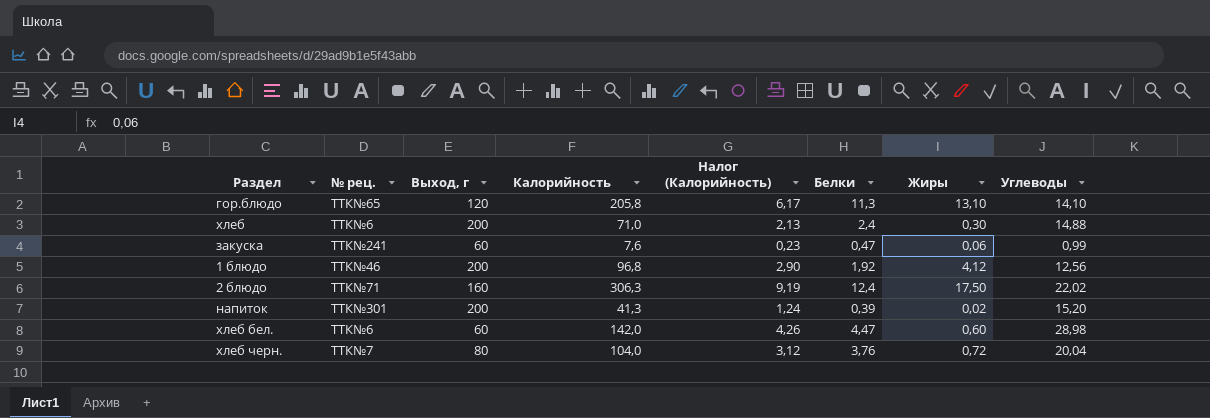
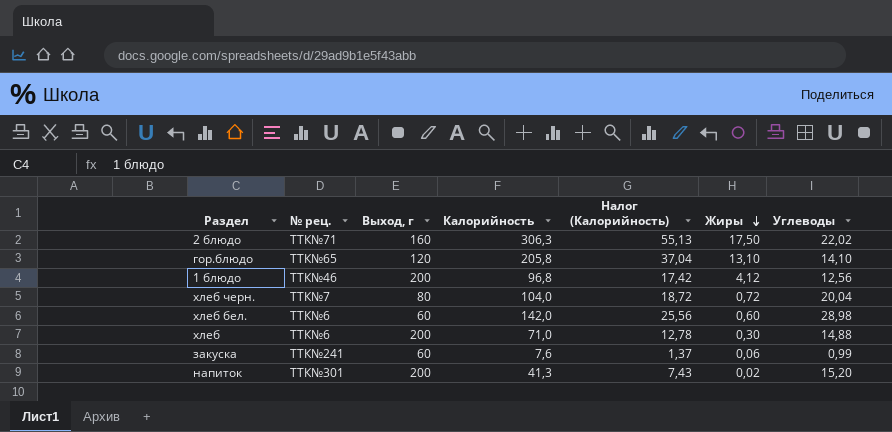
row order: none -> Жиры descending
column Белки | position: 6 -> none
column Налог (Калорийность) | formula: [Калорийность] * 0,03 -> [Калорийность] * 0,18

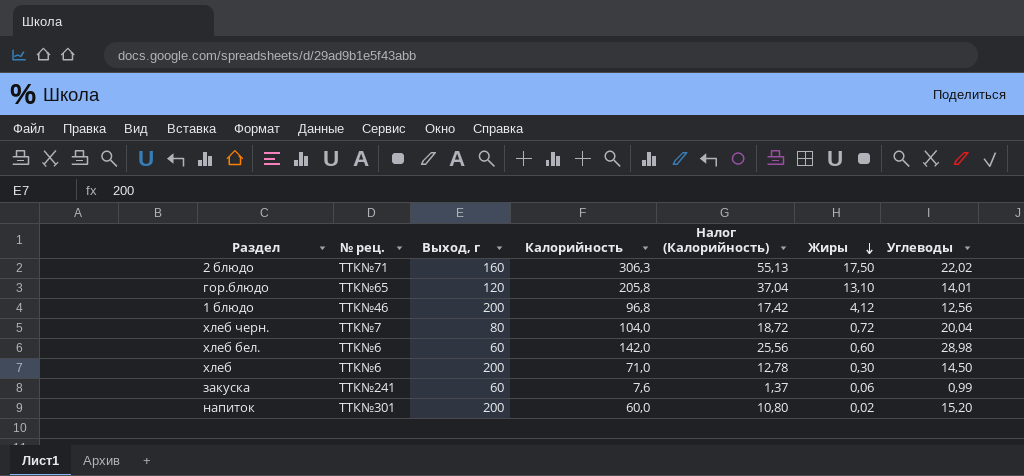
гор.блюдо | Углеводы: 14,10 -> 14,01
хлеб | Углеводы: 14,88 -> 14,50
напиток | Калорийность: 41,3 -> 60,0
напиток | Налог (Калорийность): 7,43 -> 10,80

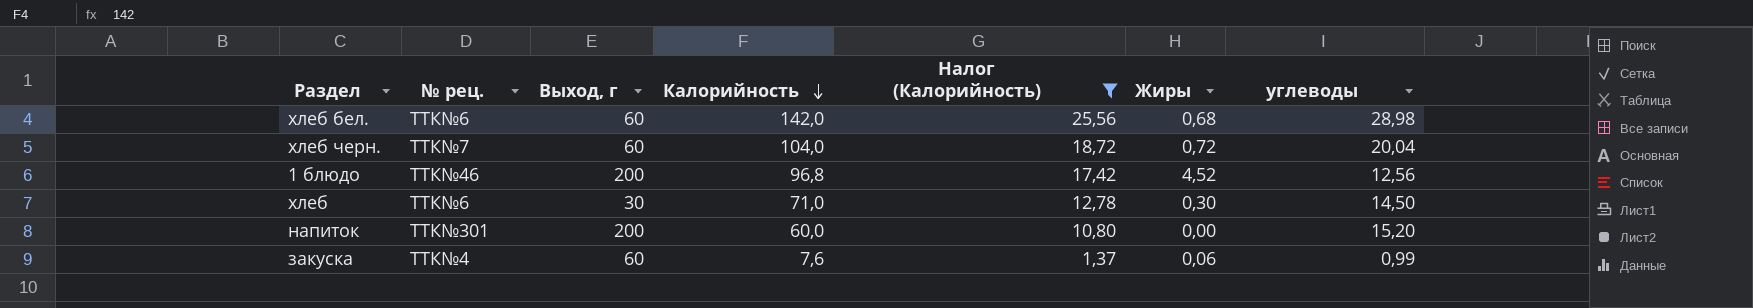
filter: none -> Налог (Калорийность) <= 25,56
row order: Жиры descending -> Калорийность descending
column name: Углеводы -> углеводы
хлеб бел. | Жиры: 0,60 -> 0,68
хлеб черн. | Выход, г: 80 -> 60
1 блюдо | Жиры: 4,12 -> 4,52
хлеб | Выход, г: 200 -> 30
напиток | Жиры: 0,02 -> 0,00
закуска | № рец.: ТТК№241 -> ТТК№4

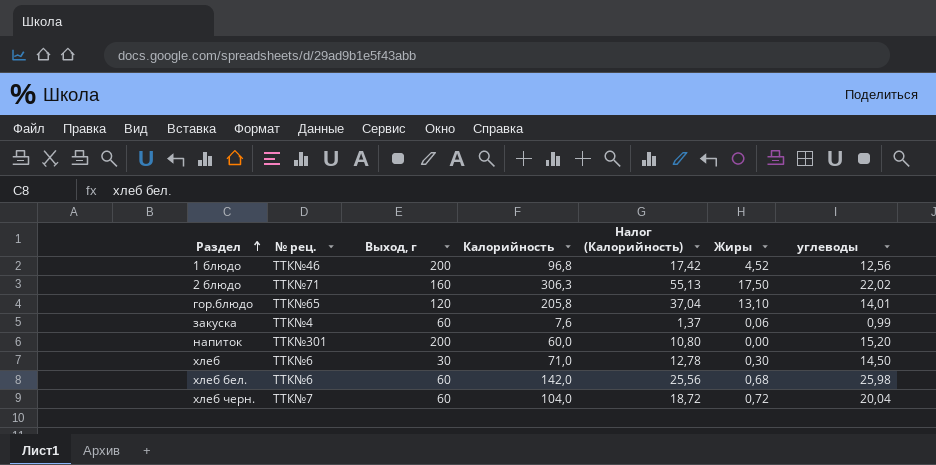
filter: Налог (Калорийность) <= 25,56 -> none
row order: Калорийность descending -> Раздел ascending
хлеб бел. | углеводы: 28,98 -> 25,98

